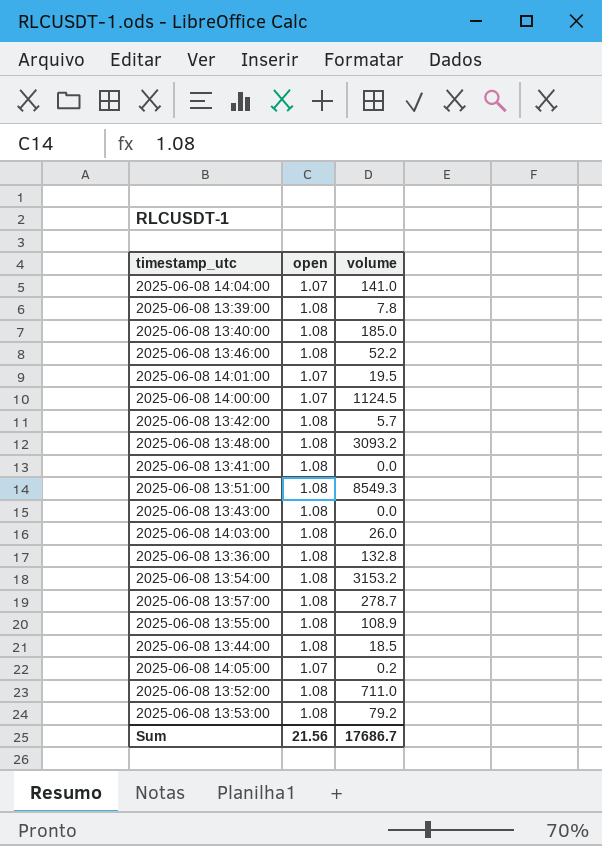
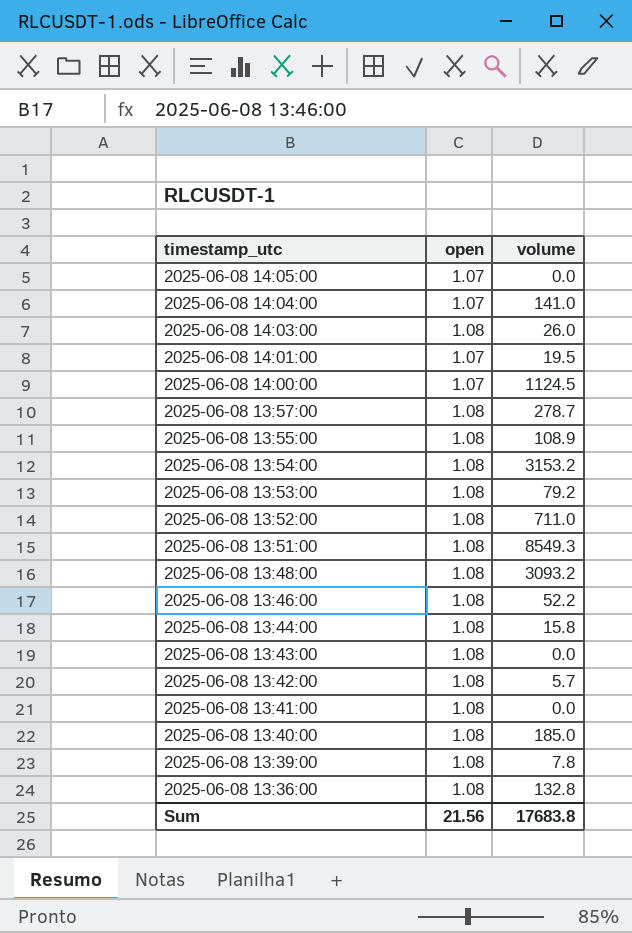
row order: none -> timestamp_utc descending
2025-06-08 14:05:00 | volume: 0.2 -> 0.0
2025-06-08 13:44:00 | volume: 18.5 -> 15.8
Sum | volume: 17686.7 -> 17683.8

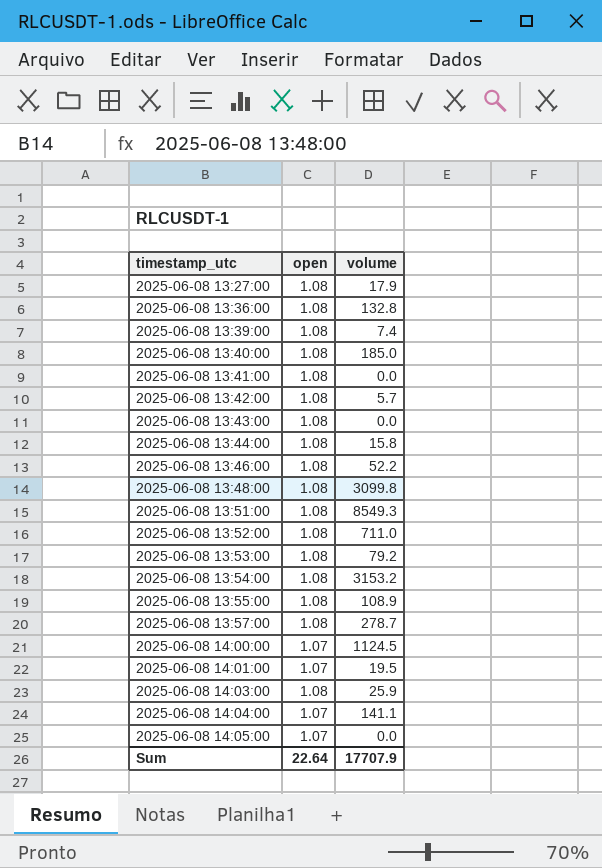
row order: timestamp_utc descending -> timestamp_utc ascending
row 2025-06-08 13:27:00: none -> 1.08 | 17.9
2025-06-08 13:39:00 | volume: 7.8 -> 7.4
2025-06-08 13:48:00 | volume: 3093.2 -> 3099.8
2025-06-08 14:03:00 | volume: 26.0 -> 25.9
2025-06-08 14:04:00 | volume: 141.0 -> 141.1
Sum | open: 21.56 -> 22.64
Sum | volume: 17683.8 -> 17707.9

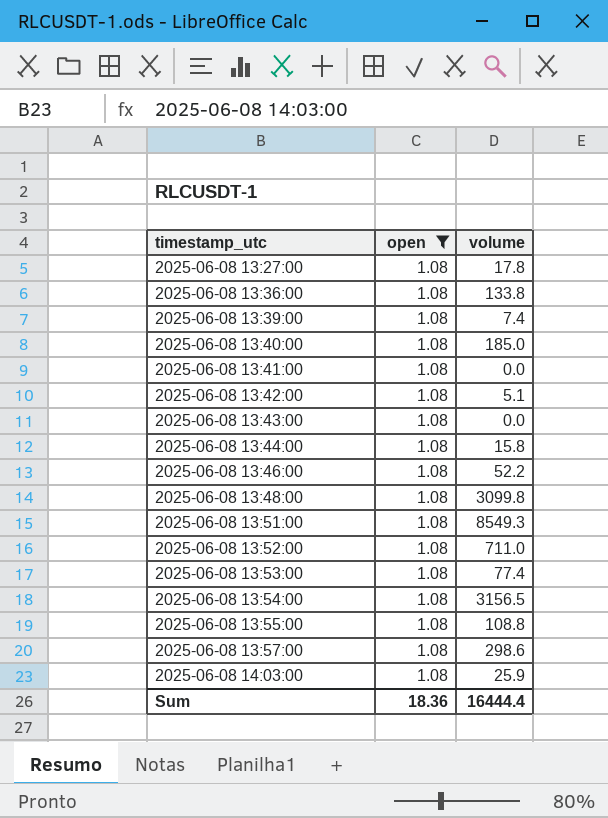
filter: none -> open = 1.08
2025-06-08 13:27:00 | volume: 17.9 -> 17.8
2025-06-08 13:36:00 | volume: 132.8 -> 133.8
2025-06-08 13:42:00 | volume: 5.7 -> 5.1
2025-06-08 13:53:00 | volume: 79.2 -> 77.4
2025-06-08 13:54:00 | volume: 3153.2 -> 3156.5
2025-06-08 13:55:00 | volume: 108.9 -> 108.8
2025-06-08 13:57:00 | volume: 278.7 -> 298.6
Sum | open: 22.64 -> 18.36
Sum | volume: 17707.9 -> 16444.4

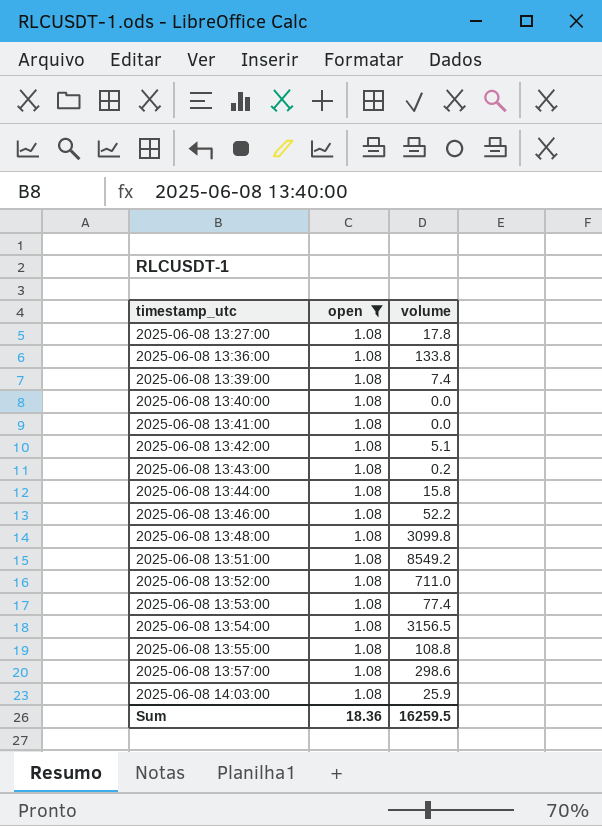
2025-06-08 13:40:00 | volume: 185.0 -> 0.0
2025-06-08 13:43:00 | volume: 0.0 -> 0.2
2025-06-08 13:51:00 | volume: 8549.3 -> 8549.2
Sum | volume: 16444.4 -> 16259.5

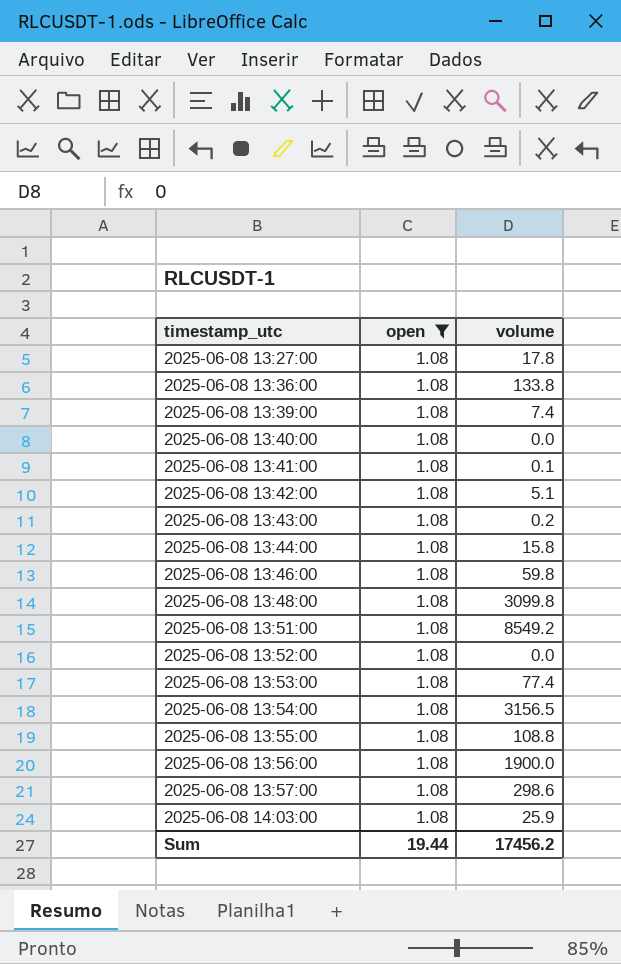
2025-06-08 13:41:00 | volume: 0.0 -> 0.1
2025-06-08 13:46:00 | volume: 52.2 -> 59.8
2025-06-08 13:52:00 | volume: 711.0 -> 0.0
row 2025-06-08 13:56:00: none -> 1.08 | 1900.0
Sum | open: 18.36 -> 19.44
Sum | volume: 16259.5 -> 17456.2

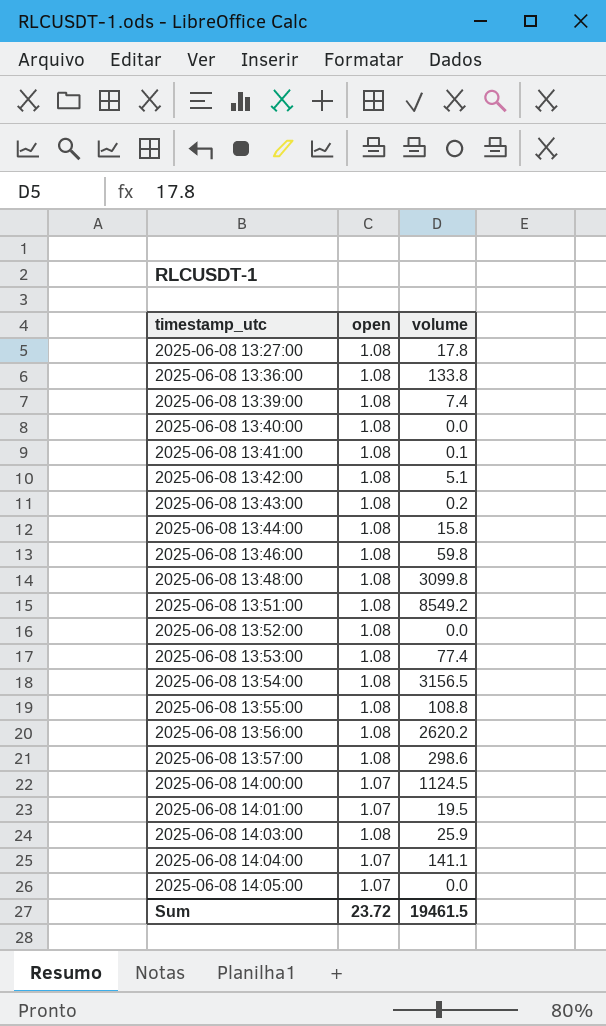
filter: open = 1.08 -> none
2025-06-08 13:56:00 | volume: 1900.0 -> 2620.2
Sum | open: 19.44 -> 23.72
Sum | volume: 17456.2 -> 19461.5

